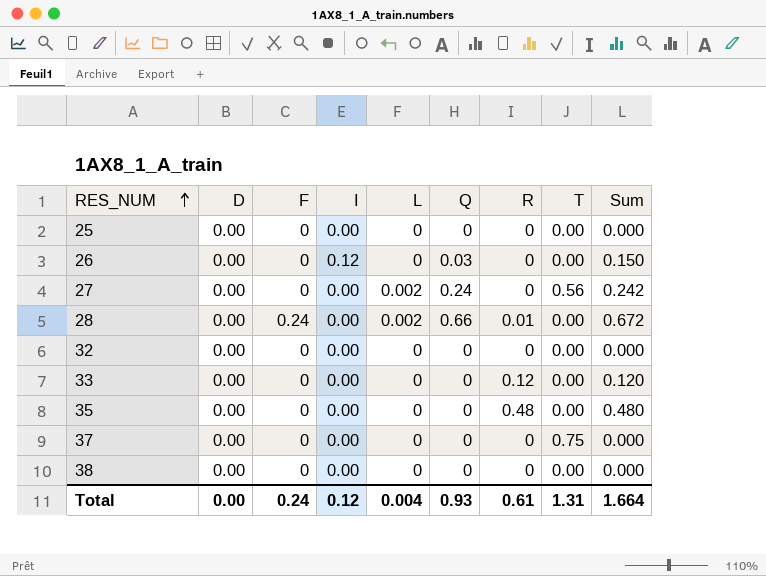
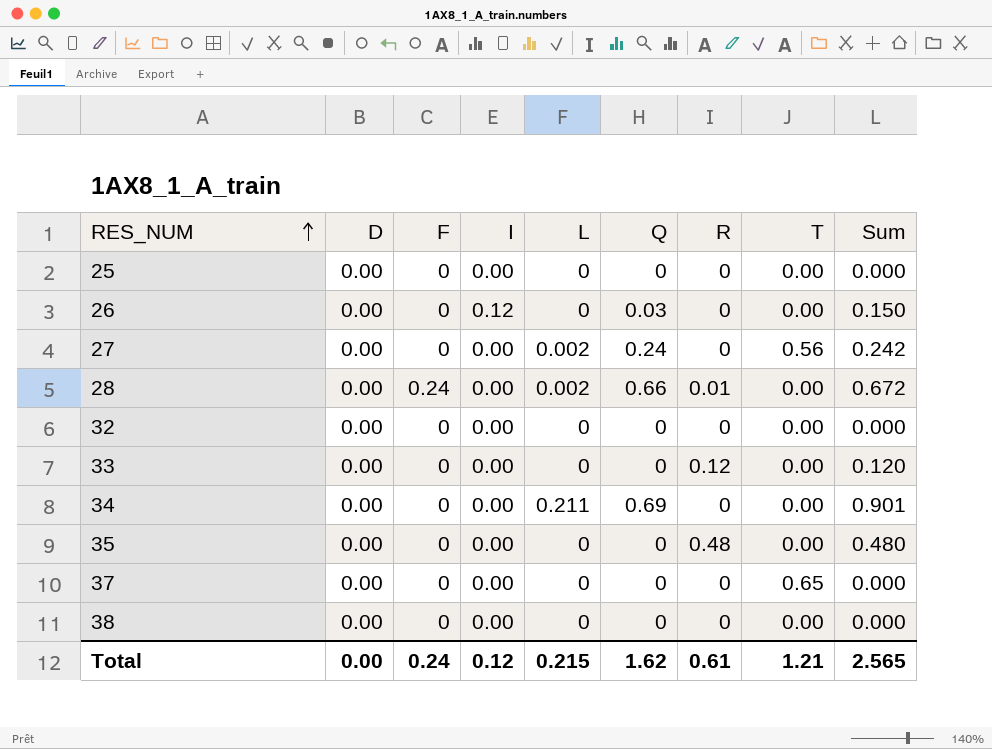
row 34: none -> 0.00 | 0 | 0.00 | 0.211 | 0.69 | 0 | 0.00 | 0.901
37 | T: 0.75 -> 0.65
Total | L: 0.004 -> 0.215
Total | Q: 0.93 -> 1.62
Total | T: 1.31 -> 1.21
Total | Sum: 1.664 -> 2.565

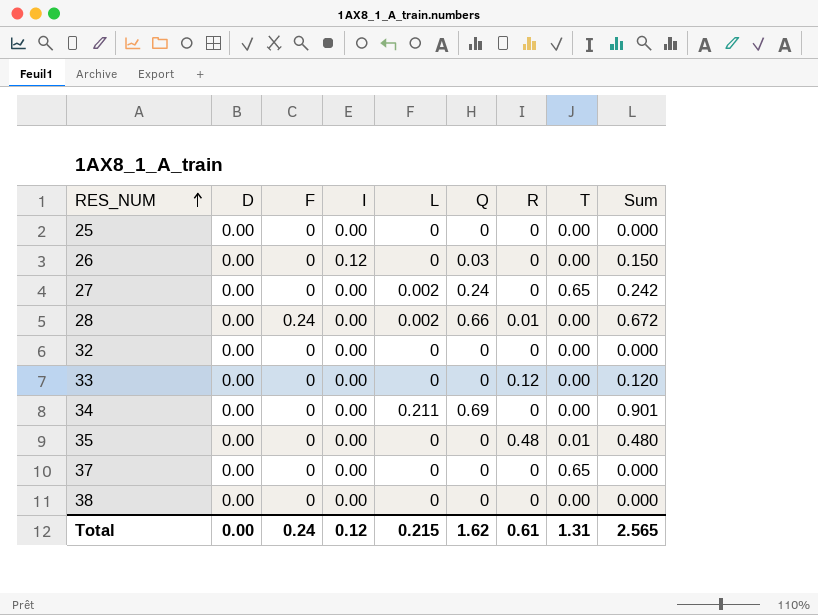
27 | T: 0.56 -> 0.65
35 | T: 0.00 -> 0.01
Total | T: 1.21 -> 1.31

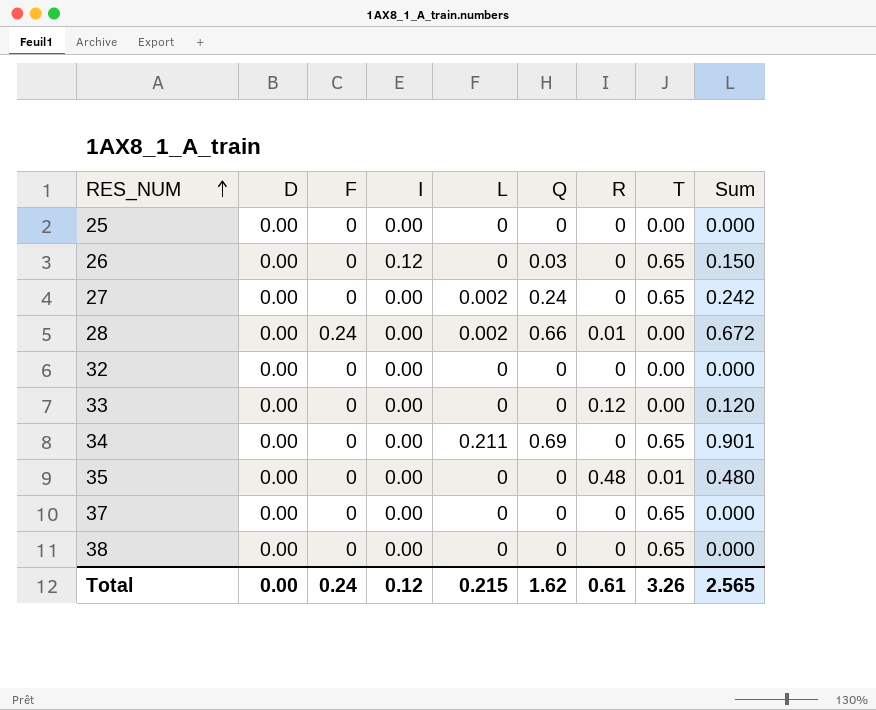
26 | T: 0.00 -> 0.65
34 | T: 0.00 -> 0.65
38 | T: 0.00 -> 0.65
Total | T: 1.31 -> 3.26

